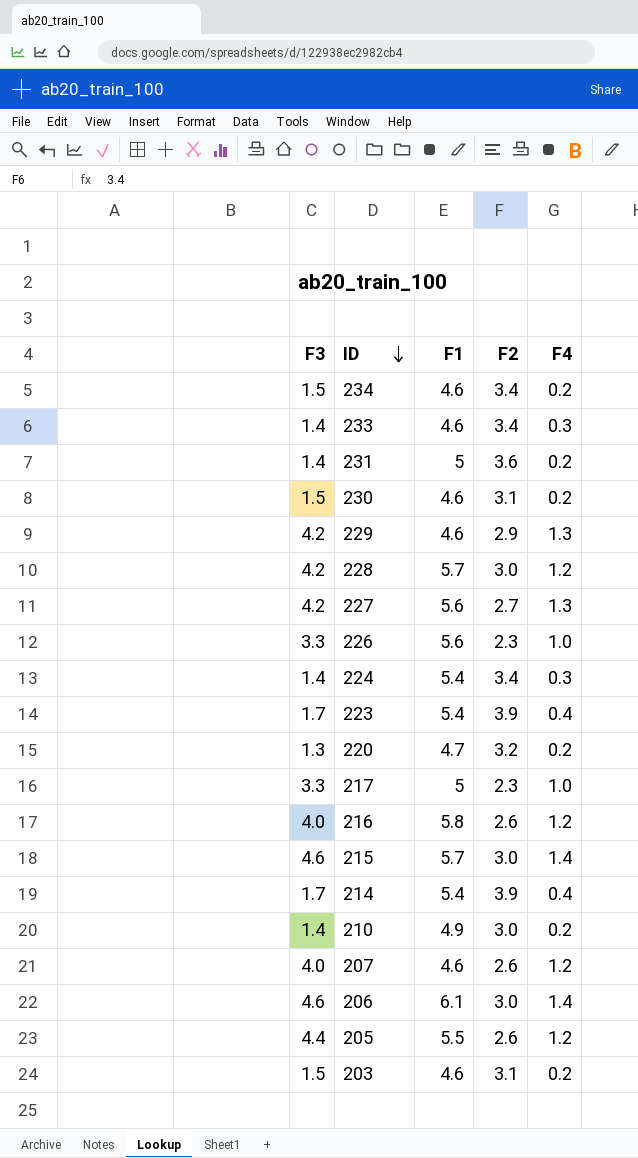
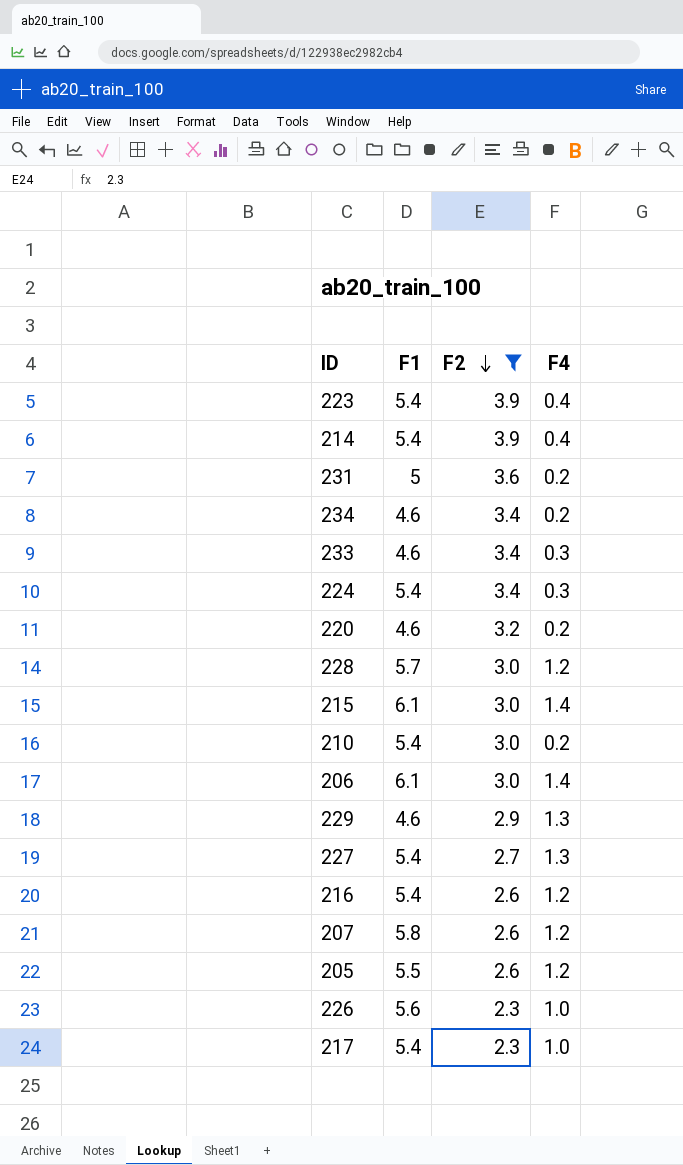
filter: none -> F2 != 3.1
row order: ID descending -> F2 descending
column F3 | position: 1 -> none
220 | F1: 4.7 -> 4.6
215 | F1: 5.7 -> 6.1
210 | F1: 4.9 -> 5.4
227 | F1: 5.6 -> 5.4
216 | F1: 5.8 -> 5.4
207 | F1: 4.6 -> 5.8
217 | F1: 5 -> 5.4

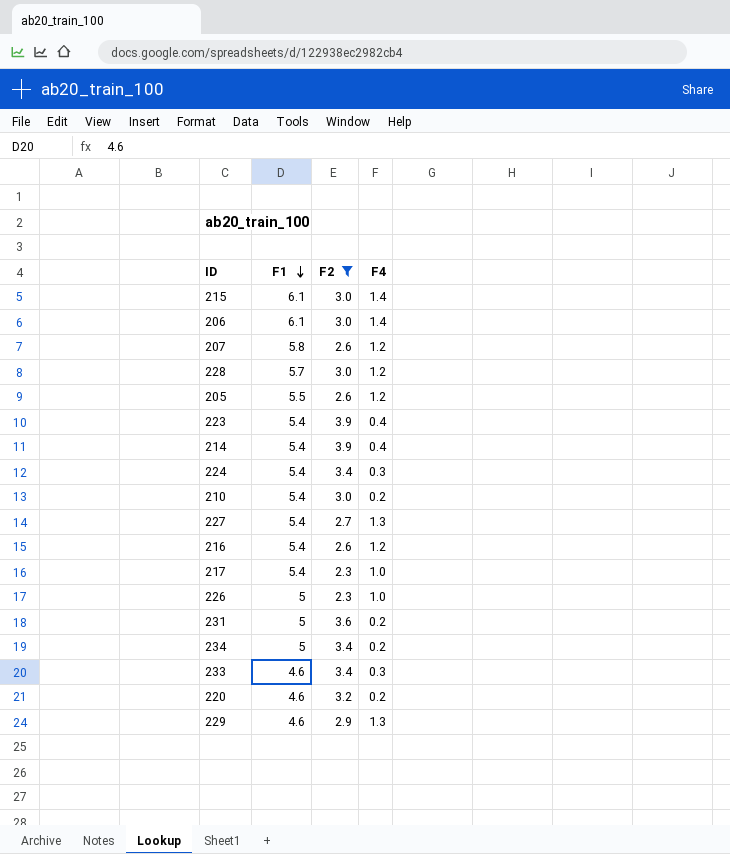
row order: F2 descending -> F1 descending
226 | F1: 5.6 -> 5
234 | F1: 4.6 -> 5

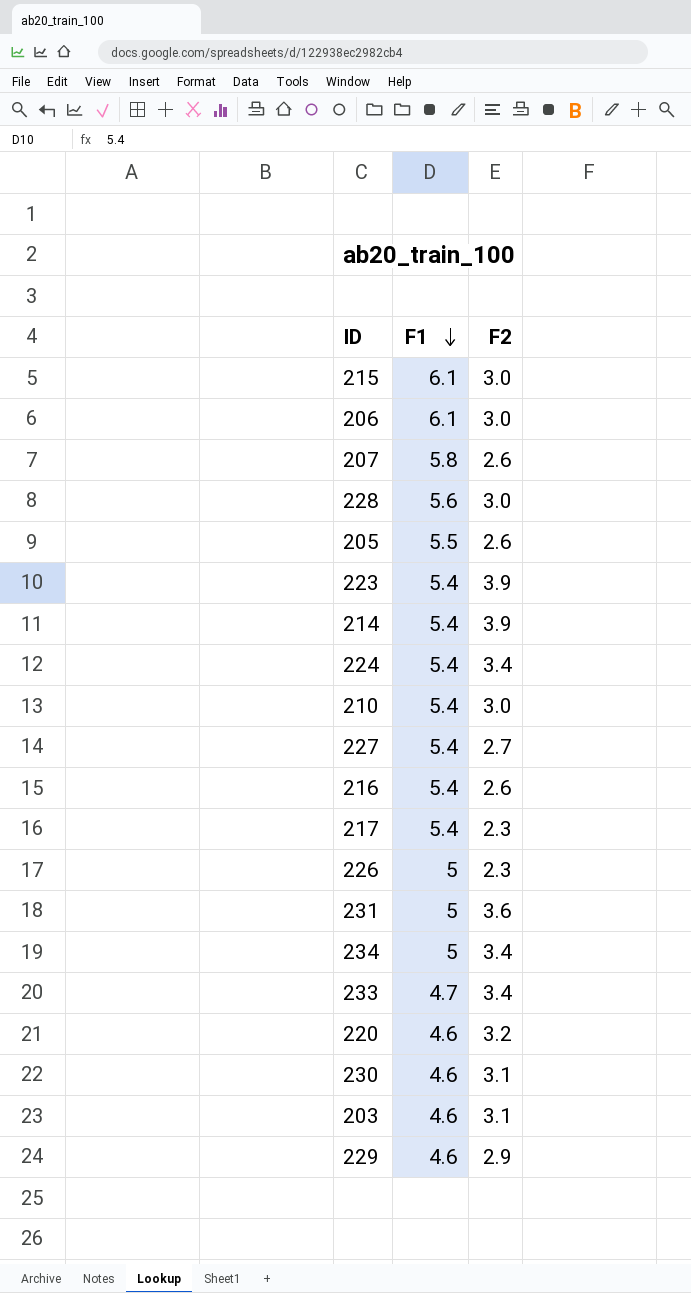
filter: F2 != 3.1 -> none
column F4 | position: 4 -> none
228 | F1: 5.7 -> 5.6
233 | F1: 4.6 -> 4.7

